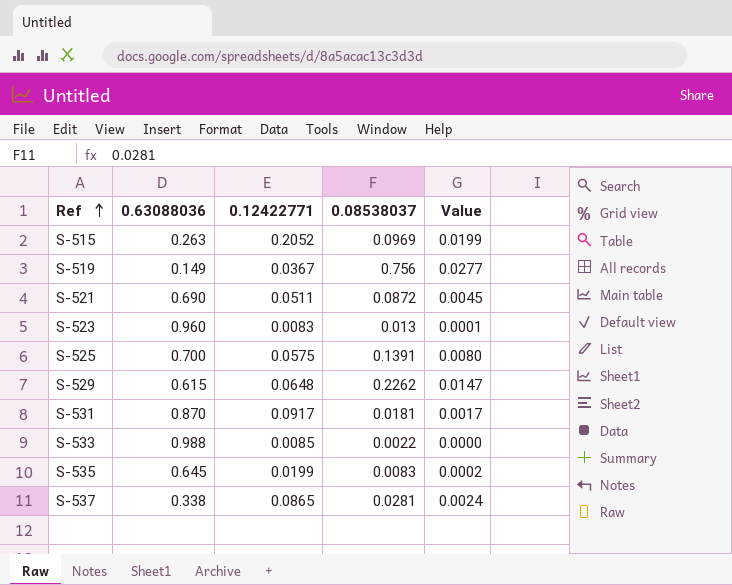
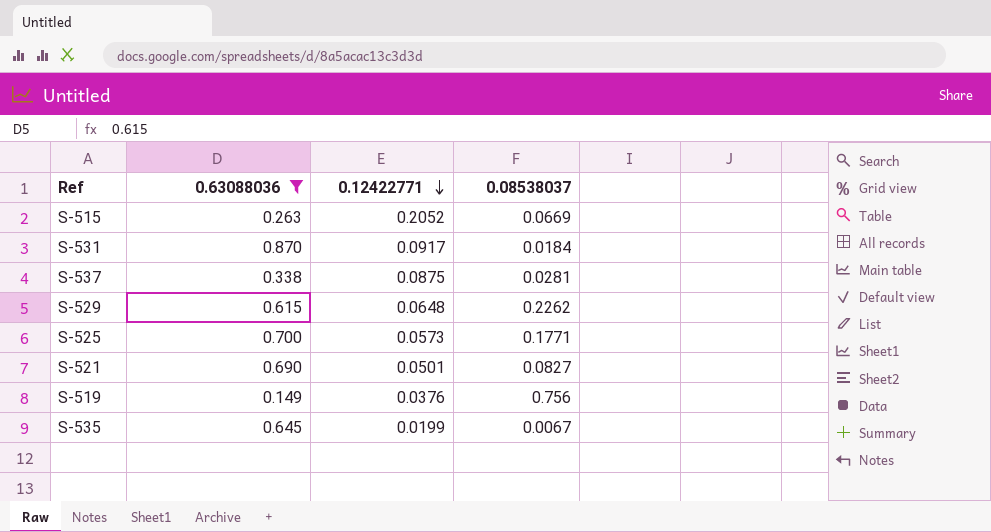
filter: none -> 0.63088036 <= 0.870
row order: Ref ascending -> 0.12422771 descending
column Value | formula: [0.12422771] * [0.08538037] -> none
S-515 | 0.08538037: 0.0969 -> 0.0669
S-531 | 0.08538037: 0.0181 -> 0.0184
S-537 | 0.12422771: 0.0865 -> 0.0875
S-525 | 0.12422771: 0.0575 -> 0.0573
S-525 | 0.08538037: 0.1391 -> 0.1771
S-521 | 0.12422771: 0.0511 -> 0.0501
S-521 | 0.08538037: 0.0872 -> 0.0827
S-519 | 0.12422771: 0.0367 -> 0.0376
S-535 | 0.08538037: 0.0083 -> 0.0067

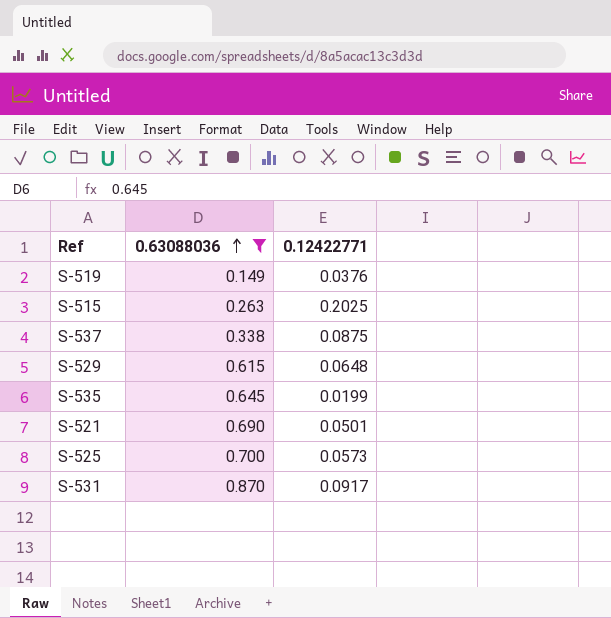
row order: 0.12422771 descending -> 0.63088036 ascending
column 0.08538037 | position: 4 -> none
S-515 | 0.12422771: 0.2052 -> 0.2025

